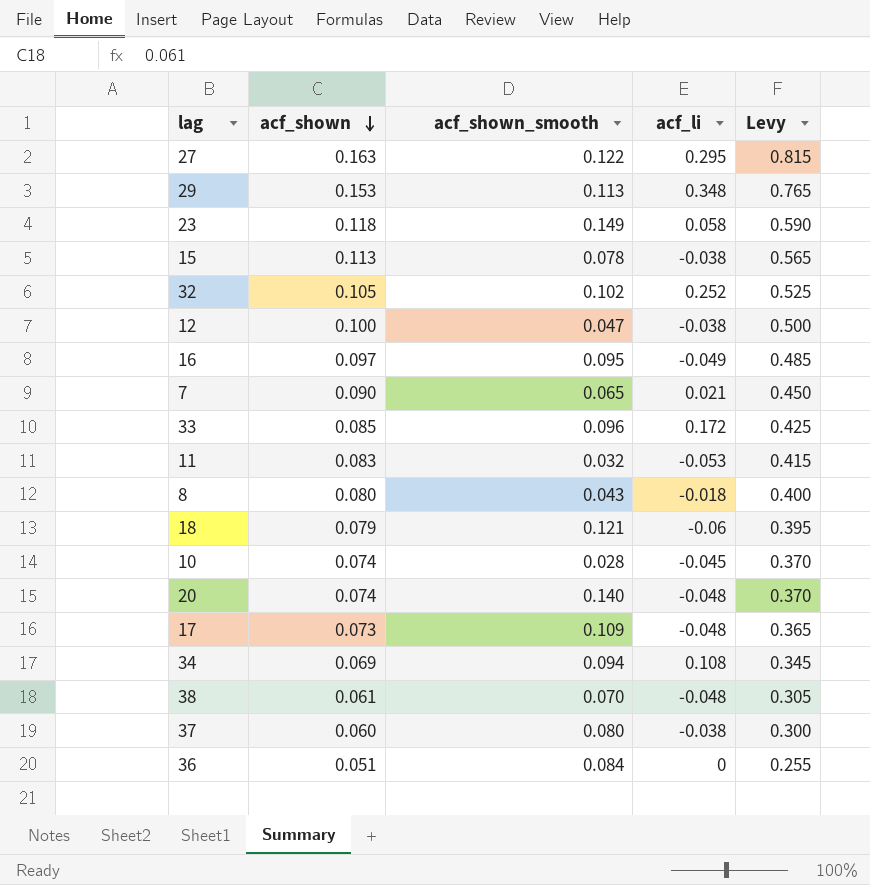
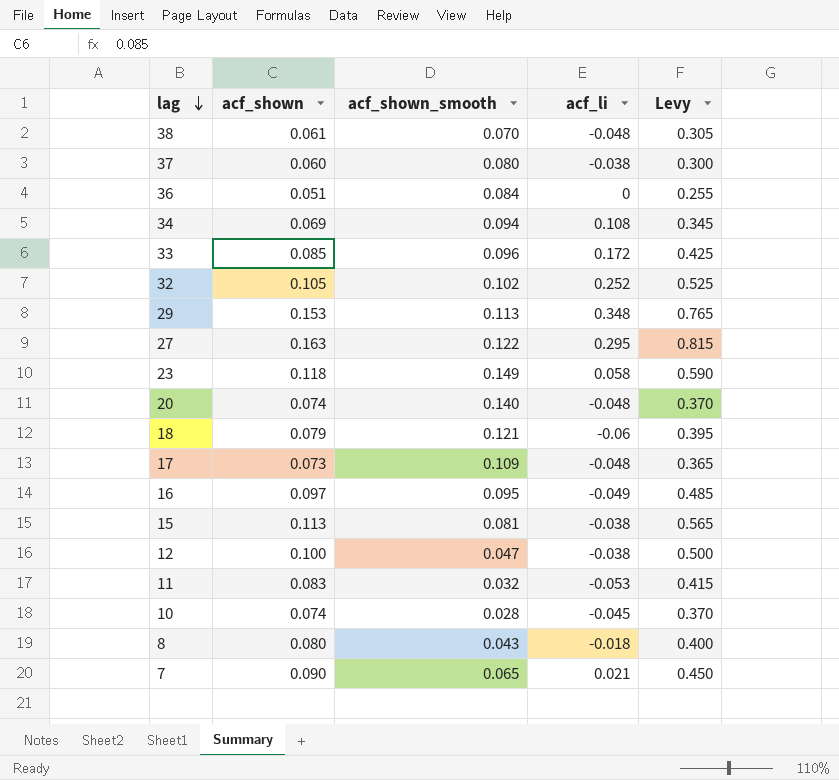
row order: acf_shown descending -> lag descending
15 | acf_shown_smooth: 0.078 -> 0.081

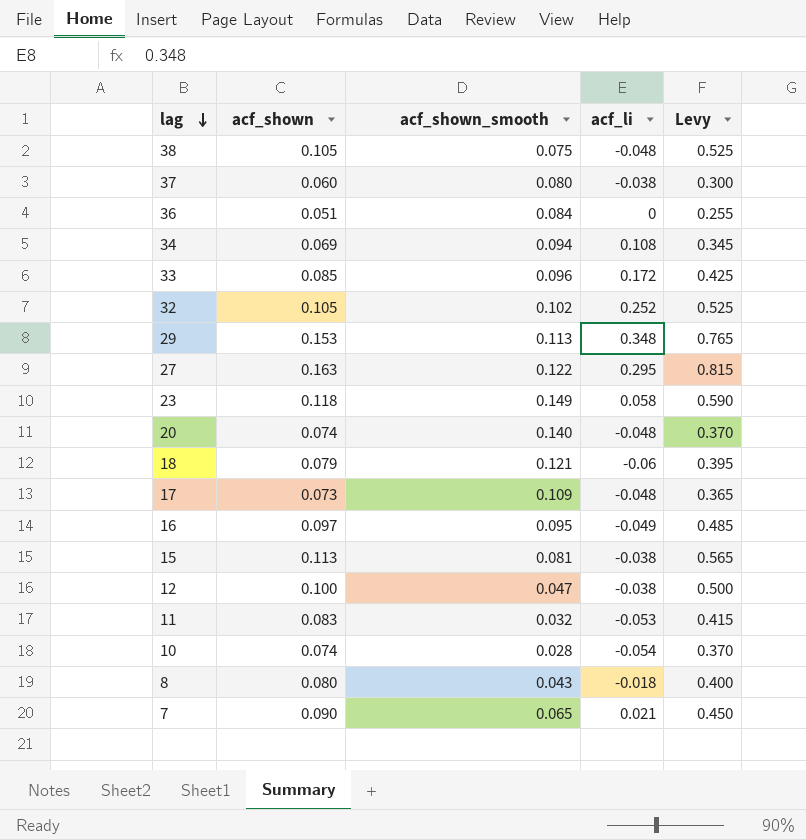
38 | acf_shown: 0.061 -> 0.105
38 | acf_shown_smooth: 0.070 -> 0.075
38 | Levy: 0.305 -> 0.525
10 | acf_li: -0.045 -> -0.054

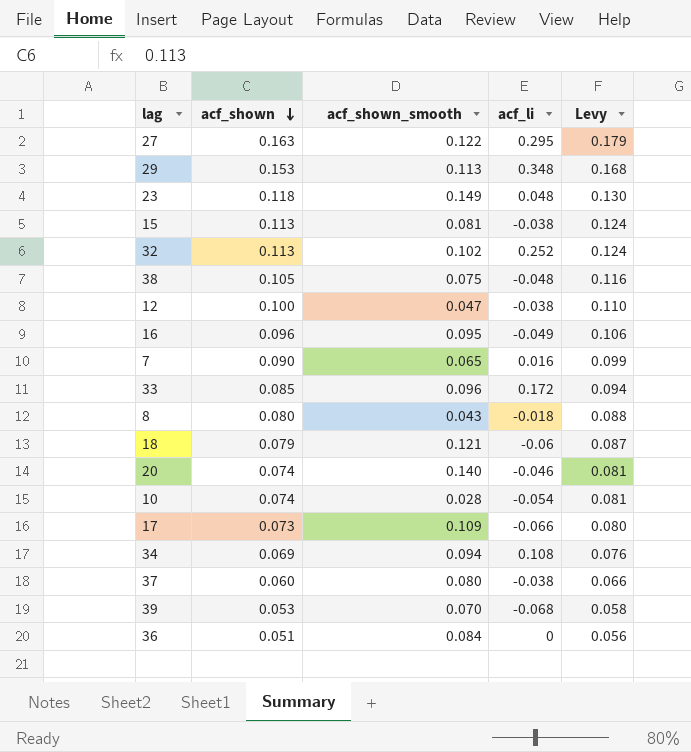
row order: lag descending -> acf_shown descending
column Levy | formula: [acf_shown] * 5 -> [acf_shown] * 1.1
row 11: 0.083 | 0.032 | -0.053 | 0.415 -> none
23 | acf_li: 0.058 -> 0.048
32 | acf_shown: 0.105 -> 0.113
16 | acf_shown: 0.097 -> 0.096
7 | acf_li: 0.021 -> 0.016
20 | acf_li: -0.048 -> -0.046
17 | acf_li: -0.048 -> -0.066
row 39: none -> 0.053 | 0.070 | -0.068 | 0.058

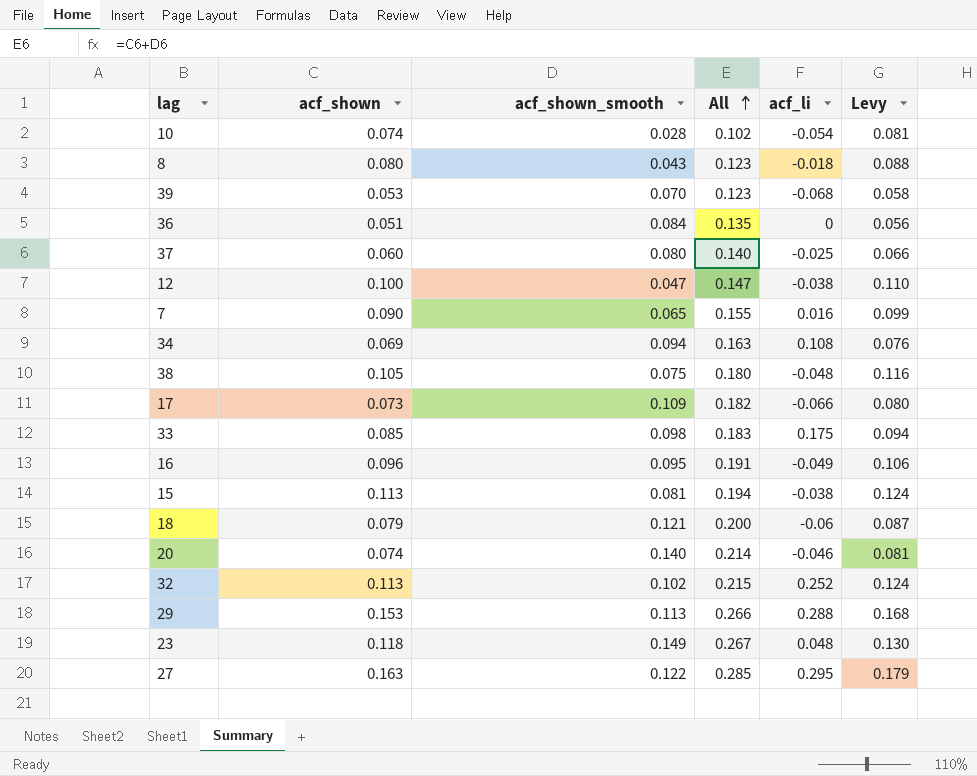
row order: acf_shown descending -> All ascending
column All | formula: none -> [acf_shown] + [acf_shown_smooth]
37 | acf_li: -0.038 -> -0.025
33 | acf_shown_smooth: 0.096 -> 0.098
33 | acf_li: 0.172 -> 0.175
29 | acf_li: 0.348 -> 0.288

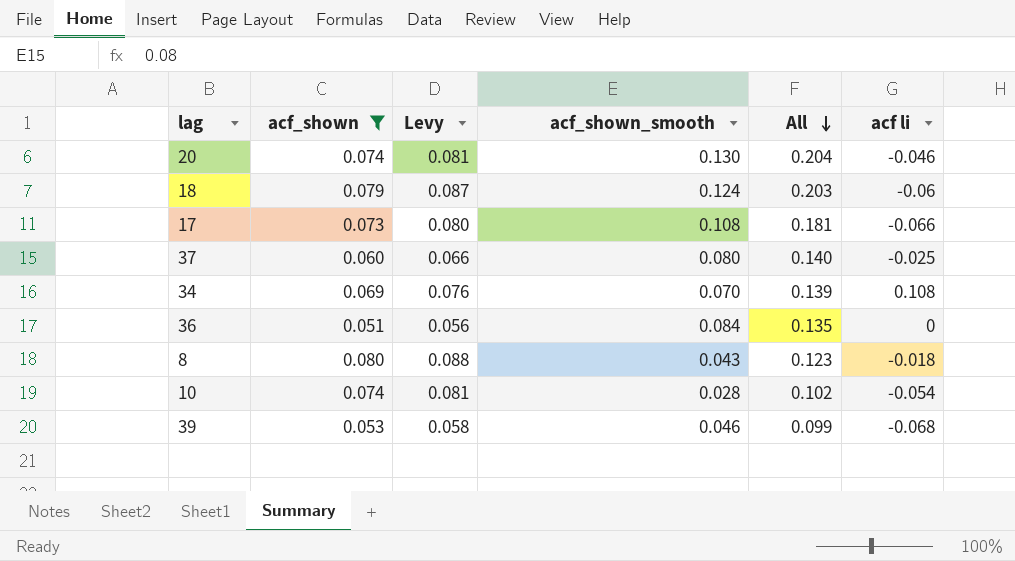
filter: none -> acf_shown <= 0.080
row order: All ascending -> All descending
column Levy | position: 6 -> 3
column name: acf_li -> acf li
20 | acf_shown_smooth: 0.140 -> 0.130
20 | All: 0.214 -> 0.204
18 | acf_shown_smooth: 0.121 -> 0.124
18 | All: 0.200 -> 0.203
17 | acf_shown_smooth: 0.109 -> 0.108
17 | All: 0.182 -> 0.181
34 | acf_shown_smooth: 0.094 -> 0.070
34 | All: 0.163 -> 0.139
39 | acf_shown_smooth: 0.070 -> 0.046
39 | All: 0.123 -> 0.099

